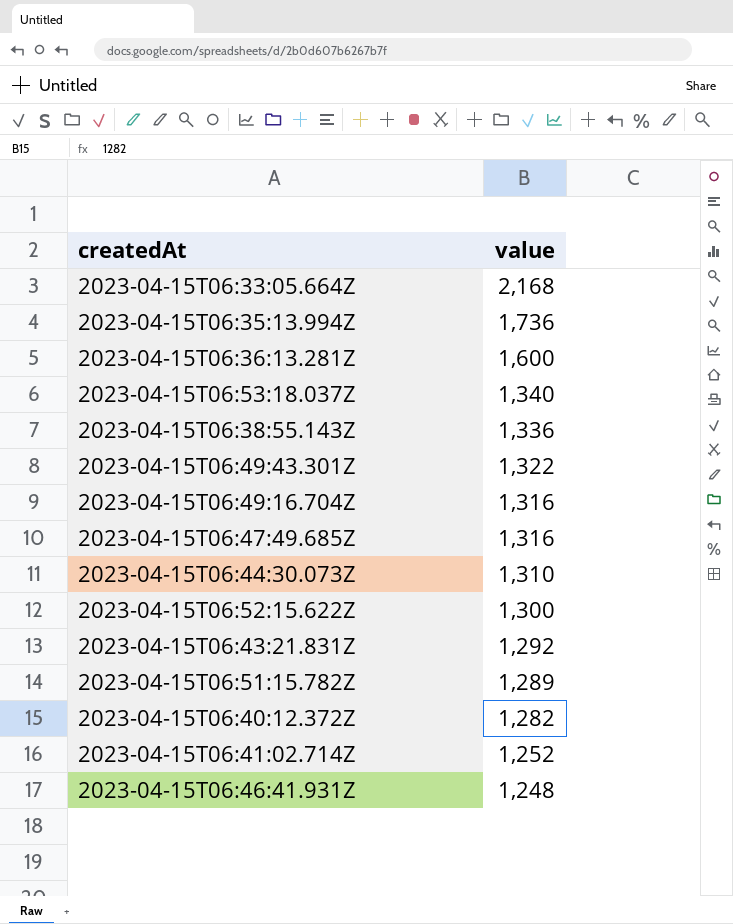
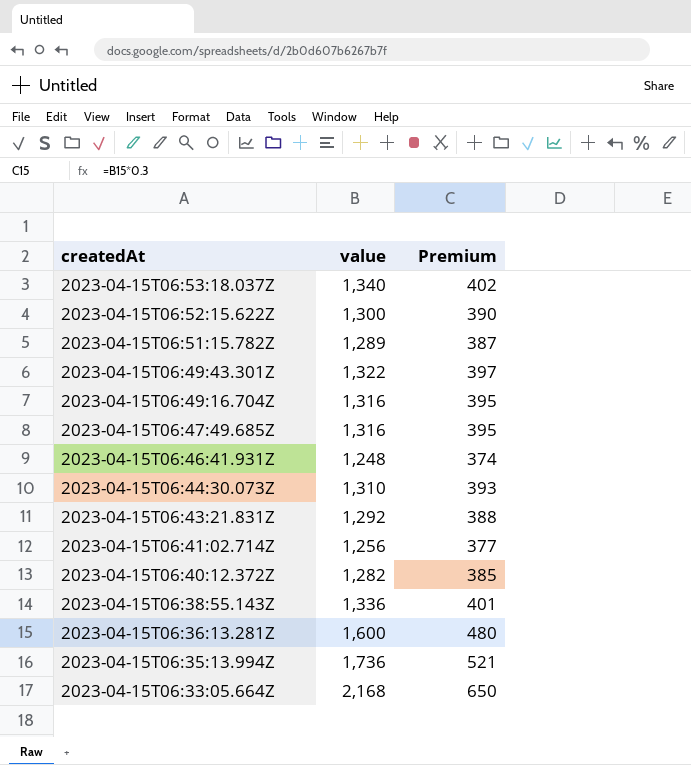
row order: value descending -> createdAt descending
column Premium | formula: none -> [value] * 0.3
2023-04-15T06:41:02.714Z | value: 1,252 -> 1,256

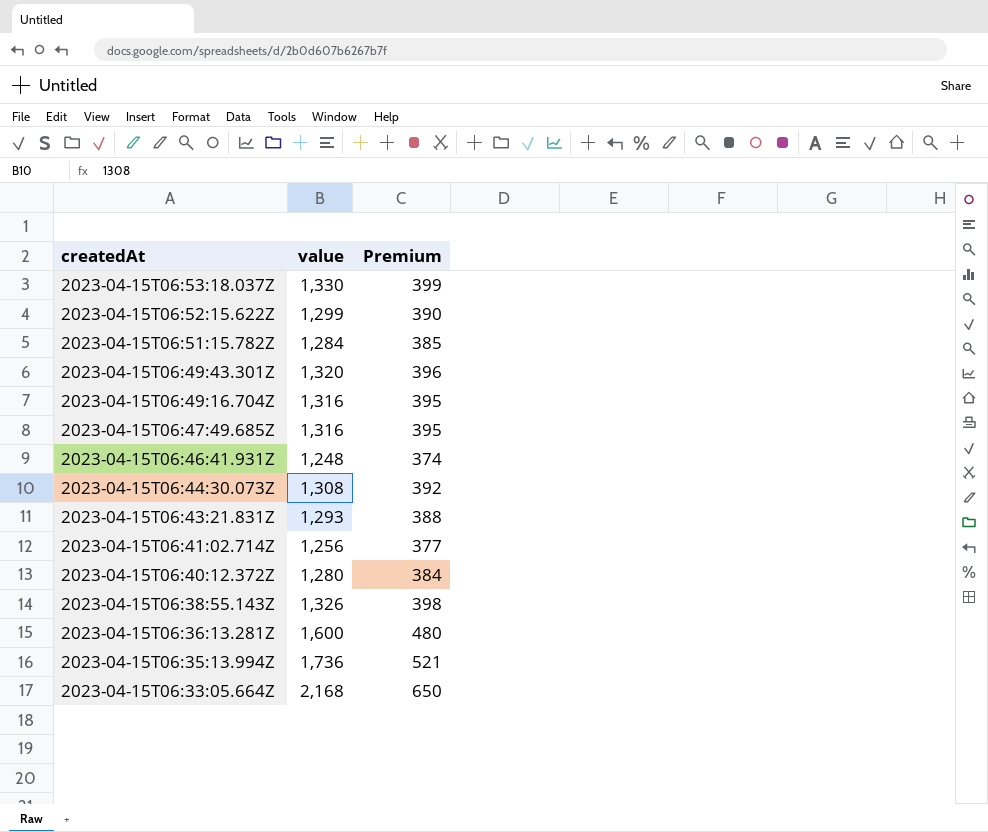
2023-04-15T06:53:18.037Z | value: 1,340 -> 1,330
2023-04-15T06:53:18.037Z | Premium: 402 -> 399
2023-04-15T06:52:15.622Z | value: 1,300 -> 1,299
2023-04-15T06:51:15.782Z | value: 1,289 -> 1,284
2023-04-15T06:51:15.782Z | Premium: 387 -> 385
2023-04-15T06:49:43.301Z | value: 1,322 -> 1,320
2023-04-15T06:49:43.301Z | Premium: 397 -> 396
2023-04-15T06:44:30.073Z | value: 1,310 -> 1,308
2023-04-15T06:44:30.073Z | Premium: 393 -> 392
2023-04-15T06:43:21.831Z | value: 1,292 -> 1,293
2023-04-15T06:40:12.372Z | value: 1,282 -> 1,280
2023-04-15T06:40:12.372Z | Premium: 385 -> 384
2023-04-15T06:38:55.143Z | value: 1,336 -> 1,326
2023-04-15T06:38:55.143Z | Premium: 401 -> 398

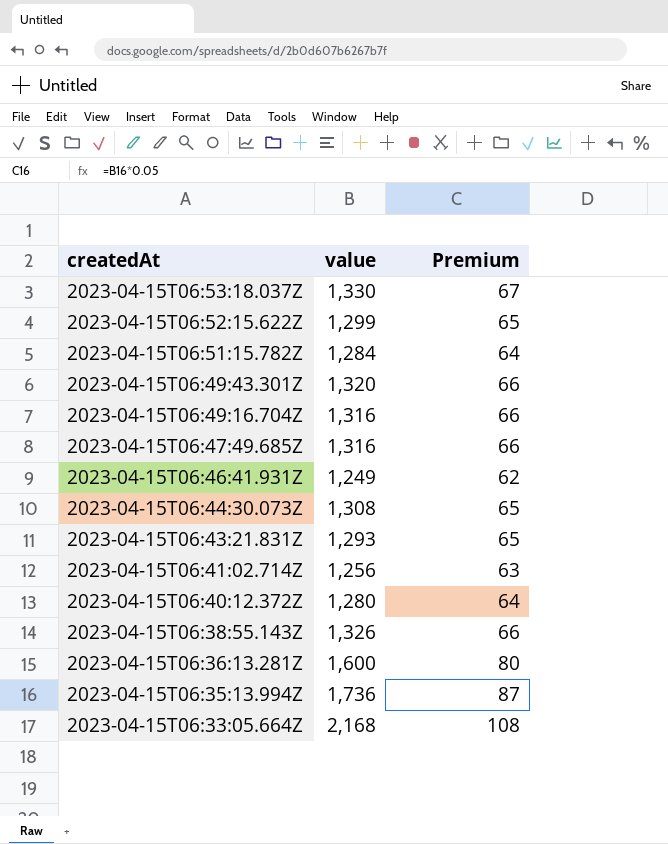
column Premium | formula: [value] * 0.3 -> [value] * 0.05
2023-04-15T06:46:41.931Z | value: 1,248 -> 1,249

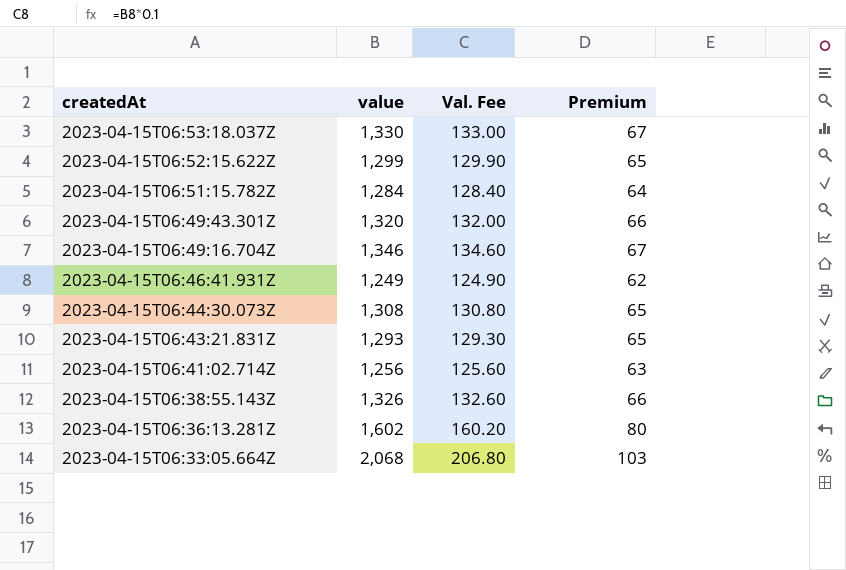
column Val. Fee | formula: none -> [value] * 0.1
row 2023-04-15T06:47:49.685Z: 1,316 | 66 -> none
row 2023-04-15T06:40:12.372Z: 1,280 | 64 -> none
row 2023-04-15T06:35:13.994Z: 1,736 | 87 -> none
2023-04-15T06:49:16.704Z | value: 1,316 -> 1,346
2023-04-15T06:49:16.704Z | Premium: 66 -> 67
2023-04-15T06:36:13.281Z | value: 1,600 -> 1,602
2023-04-15T06:33:05.664Z | value: 2,168 -> 2,068
2023-04-15T06:33:05.664Z | Premium: 108 -> 103

